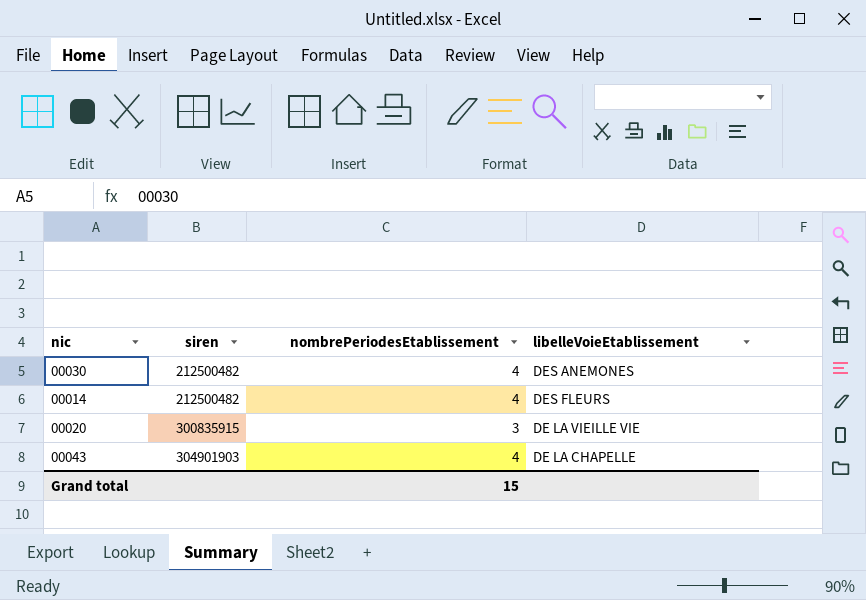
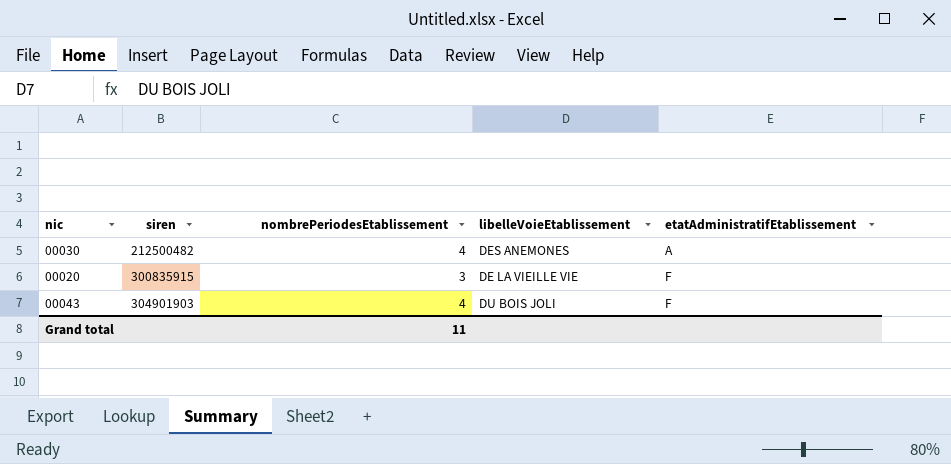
column etatAdministratifEtablissement | position: none -> 5
row 00014: 212500482 | 4 | DES FLEURS -> none
00043 | libelleVoieEtablissement: DE LA CHAPELLE -> DU BOIS JOLI
Grand total | nombrePeriodesEtablissement: 15 -> 11

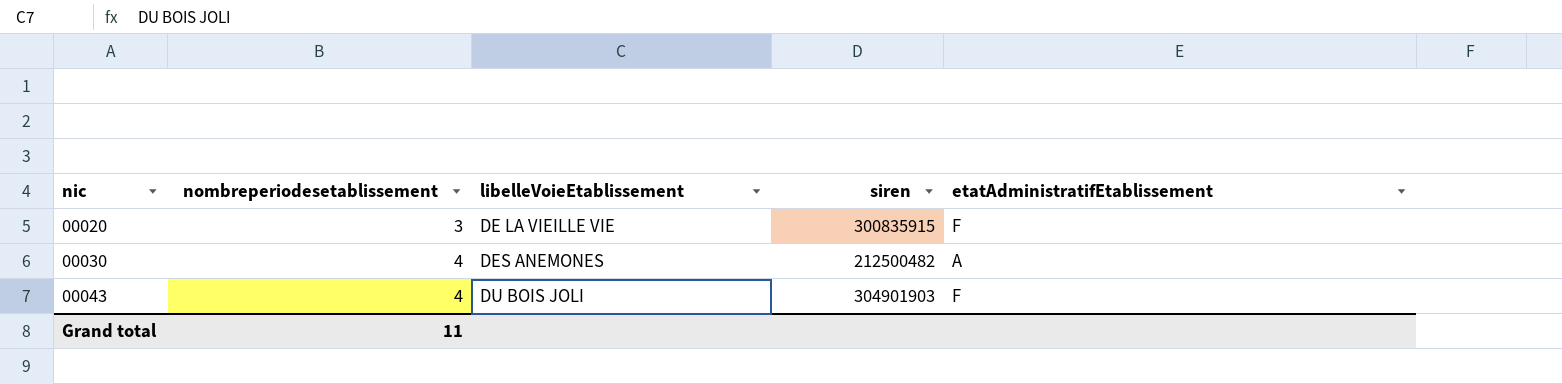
row order: siren ascending -> nic ascending
column name: nombrePeriodesEtablissement -> nombreperiodesetablissement
column siren | position: 2 -> 4

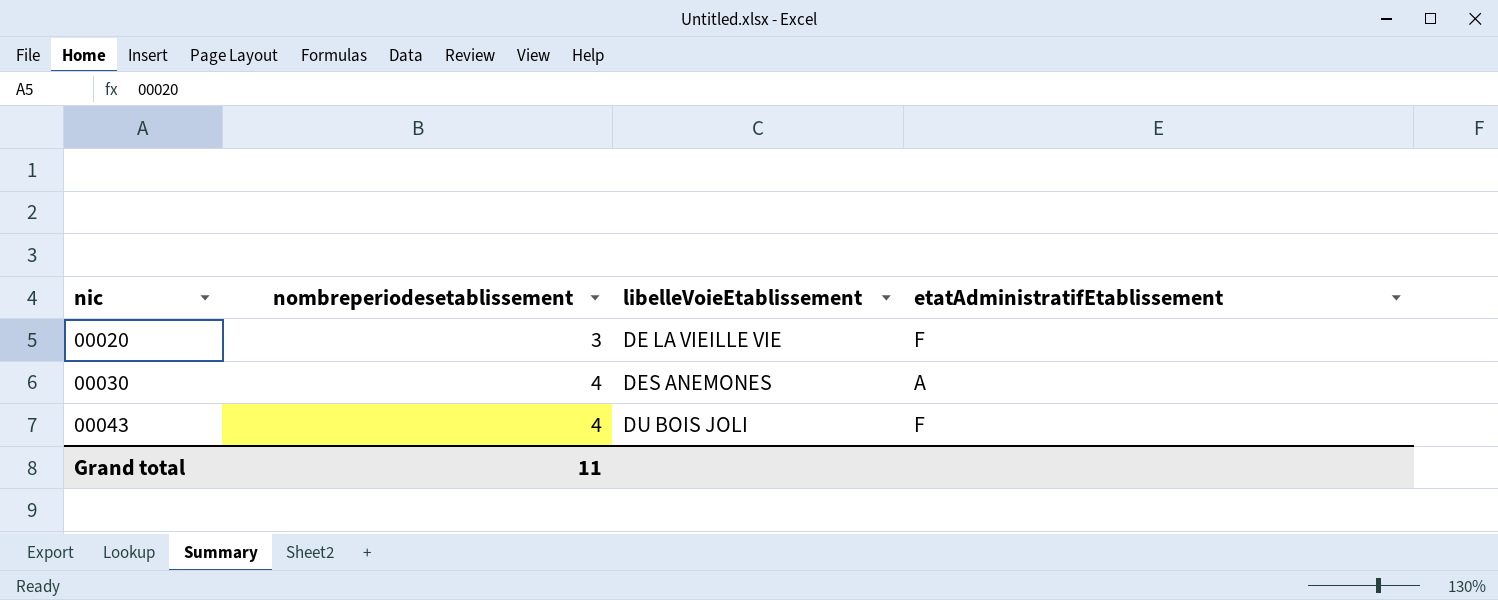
column siren | position: 4 -> none

